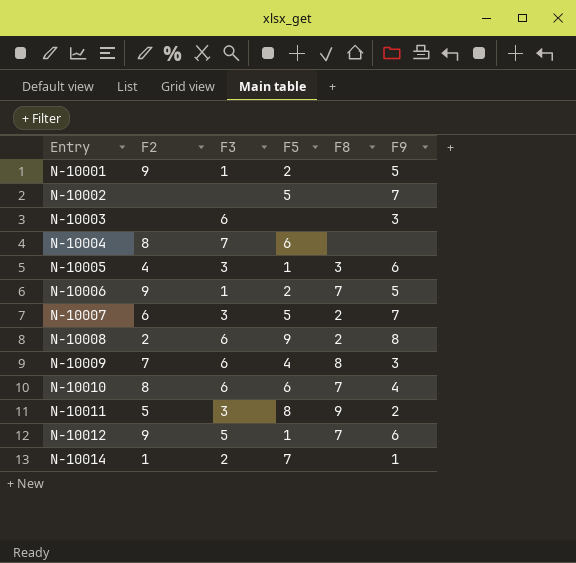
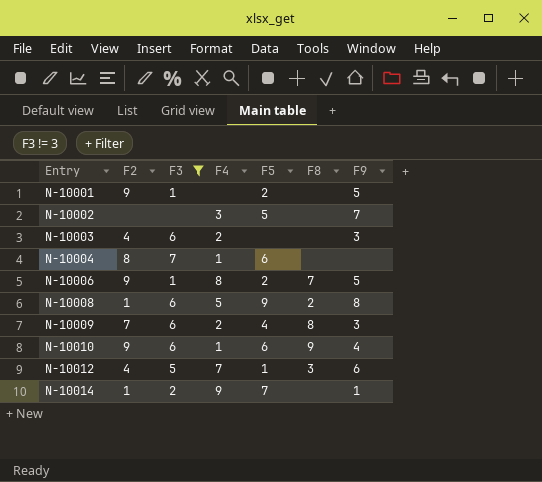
filter: none -> F3 != 3
column F4 | position: none -> 4
N-10003 | F2: none -> 4
N-10008 | F2: 2 -> 1
N-10010 | F2: 8 -> 9
N-10010 | F8: 7 -> 9
N-10012 | F2: 9 -> 4
N-10012 | F8: 7 -> 3

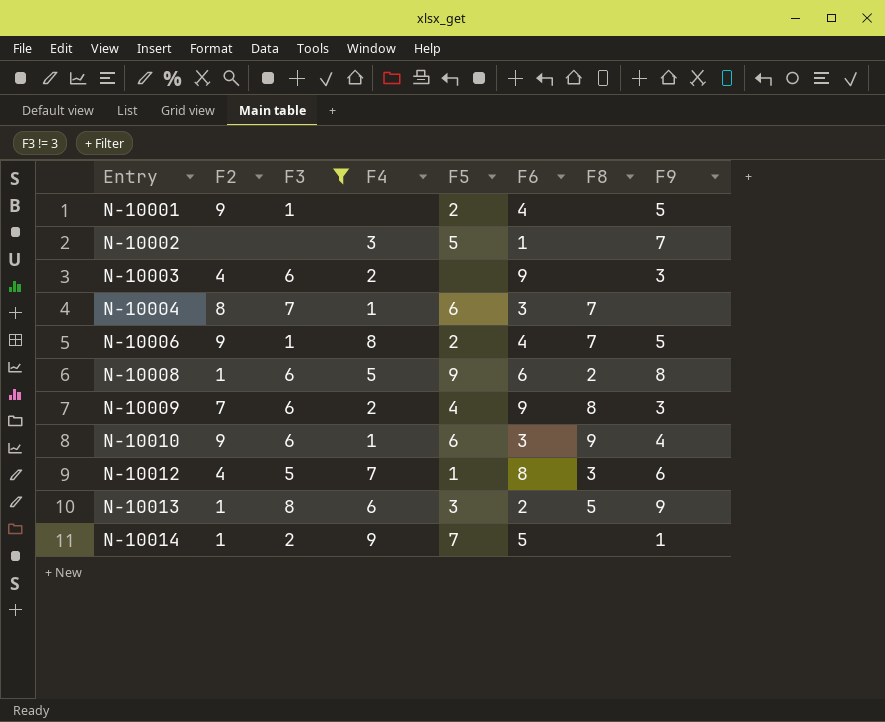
column F6 | position: none -> 6
N-10004 | F8: none -> 7
row N-10013: none -> 1 | 8 | 6 | 3 | 2 | 5 | 9

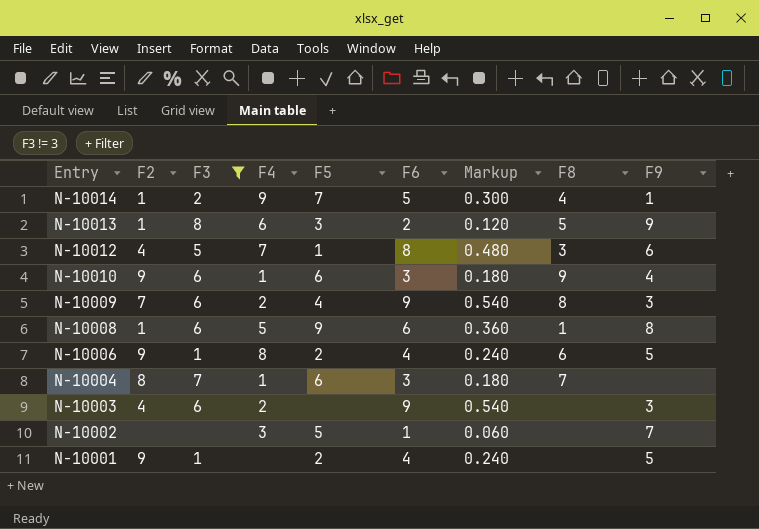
row order: Entry ascending -> Entry descending
column Markup | formula: none -> [F6] * 0.06
N-10014 | F8: none -> 4
N-10008 | F8: 2 -> 1
N-10006 | F8: 7 -> 6

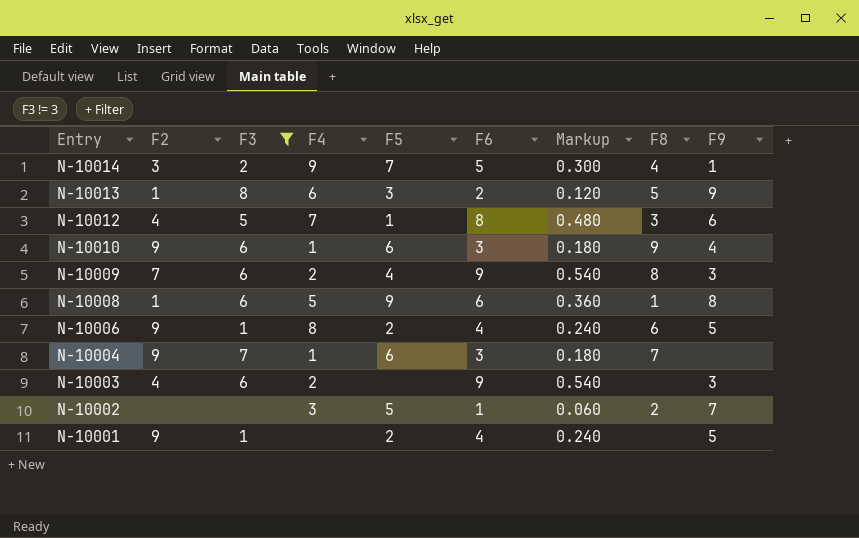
N-10014 | F2: 1 -> 3
N-10004 | F2: 8 -> 9
N-10002 | F8: none -> 2

